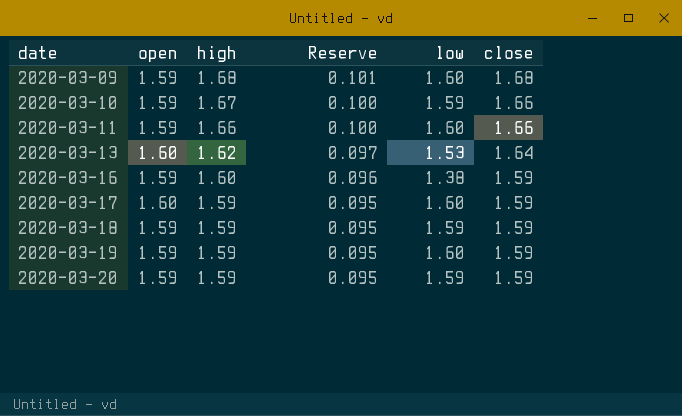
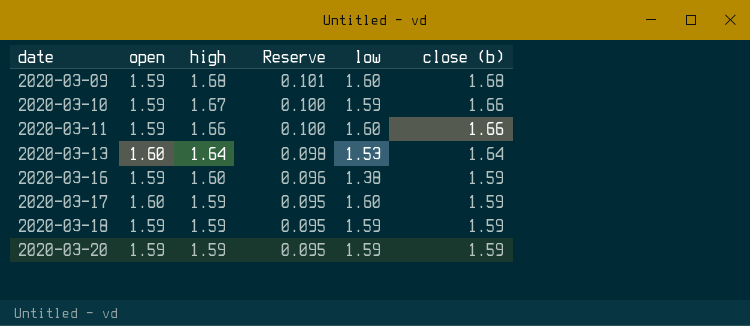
column name: close -> close (b)
row 2020-03-19: 1.59 | 1.59 | 0.095 | 1.60 | 1.59 -> none
2020-03-13 | high: 1.62 -> 1.64
2020-03-13 | Reserve: 0.097 -> 0.098

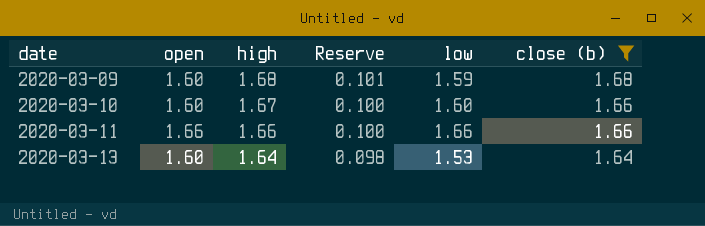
filter: none -> close (b) != 1.59
2020-03-09 | open: 1.59 -> 1.60
2020-03-09 | low: 1.60 -> 1.59
2020-03-10 | open: 1.59 -> 1.60
2020-03-10 | low: 1.59 -> 1.60
2020-03-11 | open: 1.59 -> 1.66
2020-03-11 | low: 1.60 -> 1.66

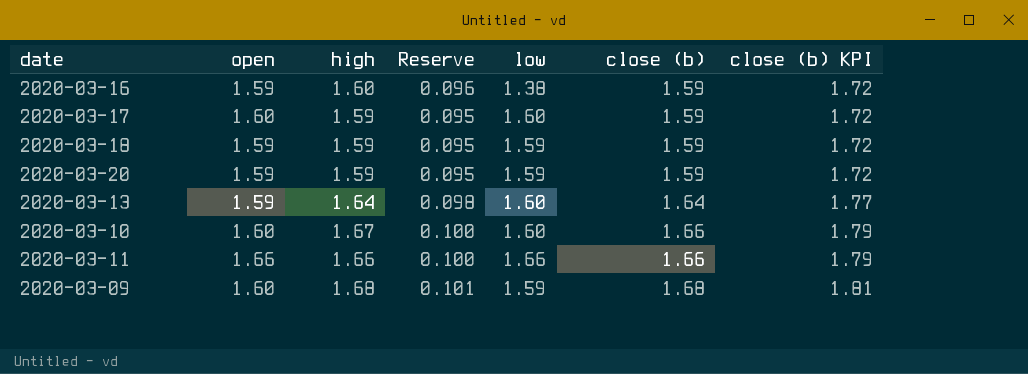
filter: close (b) != 1.59 -> none
row order: date ascending -> close (b) ascending
column close (b) KPI | formula: none -> [close (b)] * 1.08
2020-03-13 | open: 1.60 -> 1.59
2020-03-13 | low: 1.53 -> 1.60

